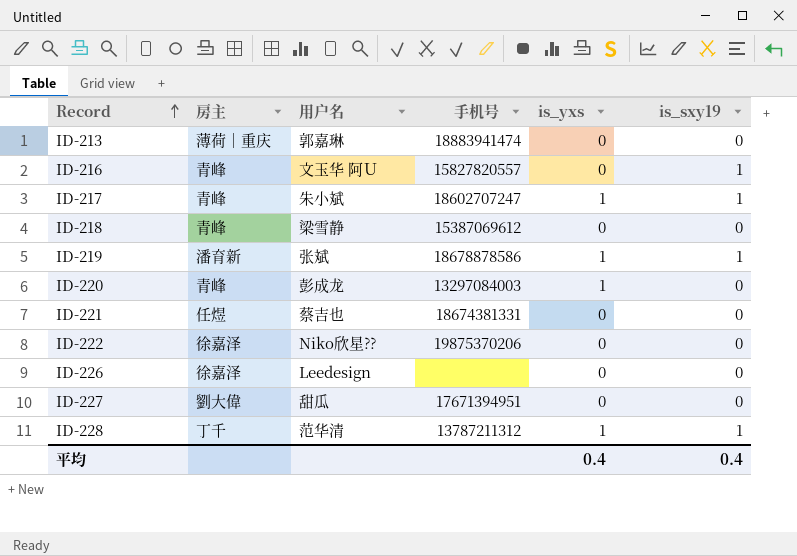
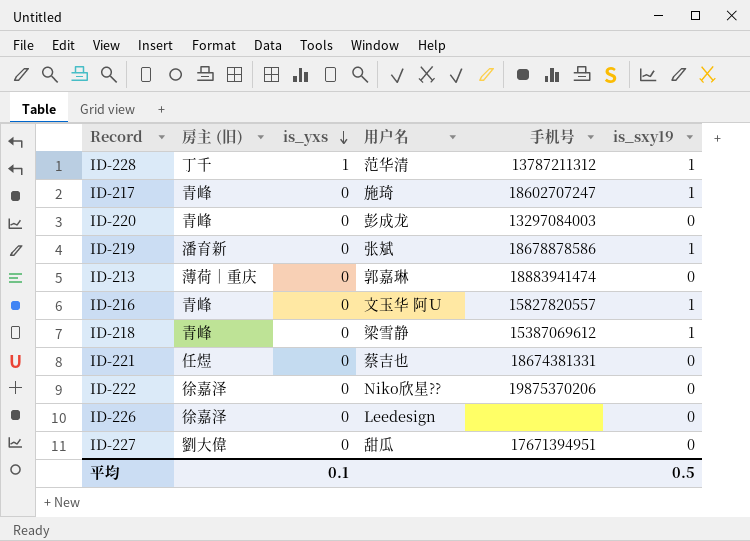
row order: Record ascending -> is_yxs descending
column name: 房主 -> 房主 (旧)
column is_yxs | position: 5 -> 3
ID-217 | is_yxs: 1 -> 0
ID-217 | 用户名: 朱小斌 -> 施琦
ID-220 | is_yxs: 1 -> 0
ID-219 | is_yxs: 1 -> 0
ID-218 | is_sxy19: 0 -> 1
平均 | is_yxs: 0.4 -> 0.1
平均 | is_sxy19: 0.4 -> 0.5

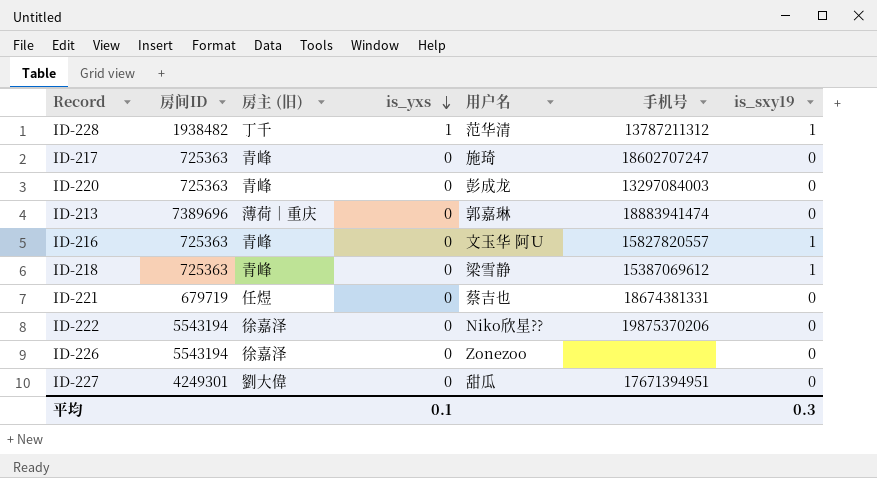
column 房间ID | position: none -> 2
row ID-219: 潘育新 | 0 | 张斌 | 18678878586 | 1 -> none
ID-217 | is_sxy19: 1 -> 0
ID-226 | 用户名: Leedesign -> Zonezoo
平均 | is_sxy19: 0.5 -> 0.3

